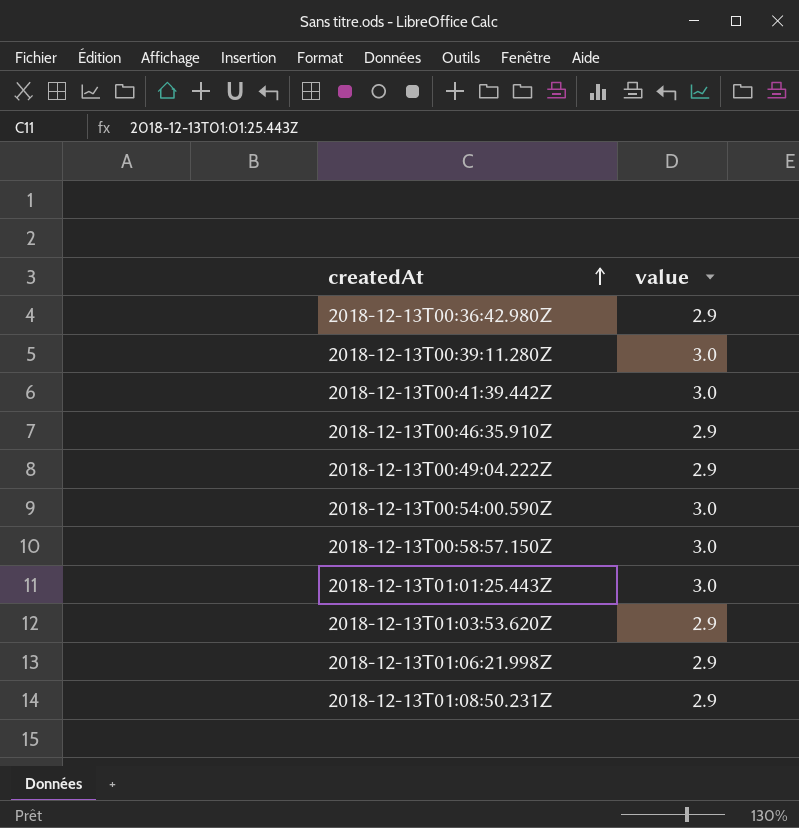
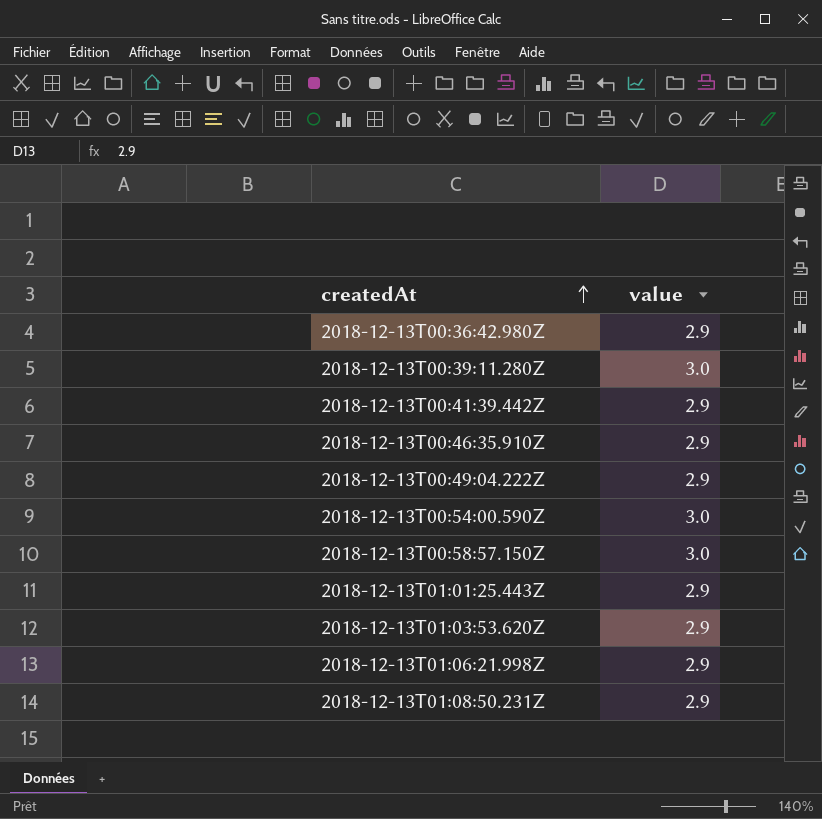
2018-12-13T00:41:39.442Z | value: 3.0 -> 2.9
2018-12-13T01:01:25.443Z | value: 3.0 -> 2.9

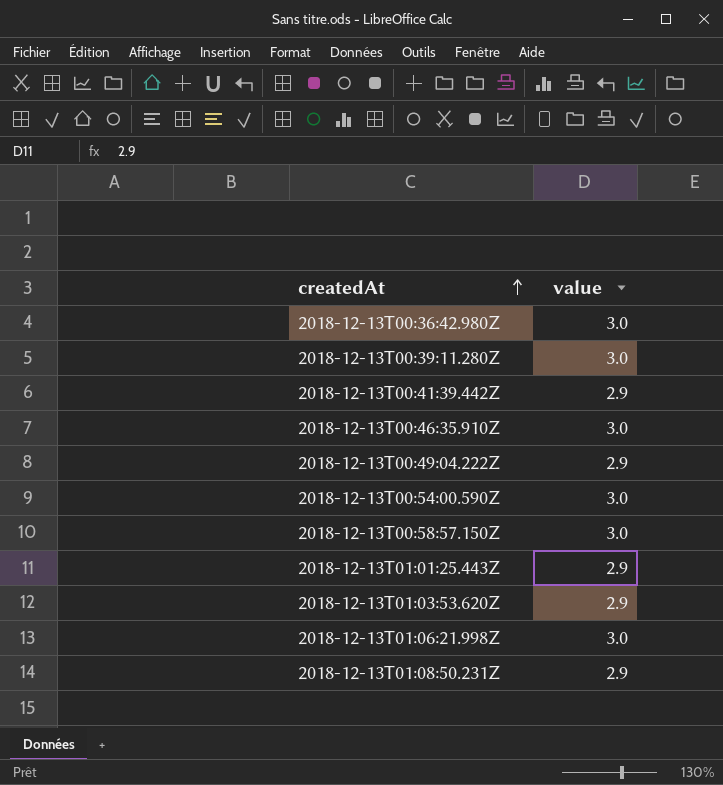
2018-12-13T00:36:42.980Z | value: 2.9 -> 3.0
2018-12-13T00:46:35.910Z | value: 2.9 -> 3.0
2018-12-13T01:06:21.998Z | value: 2.9 -> 3.0

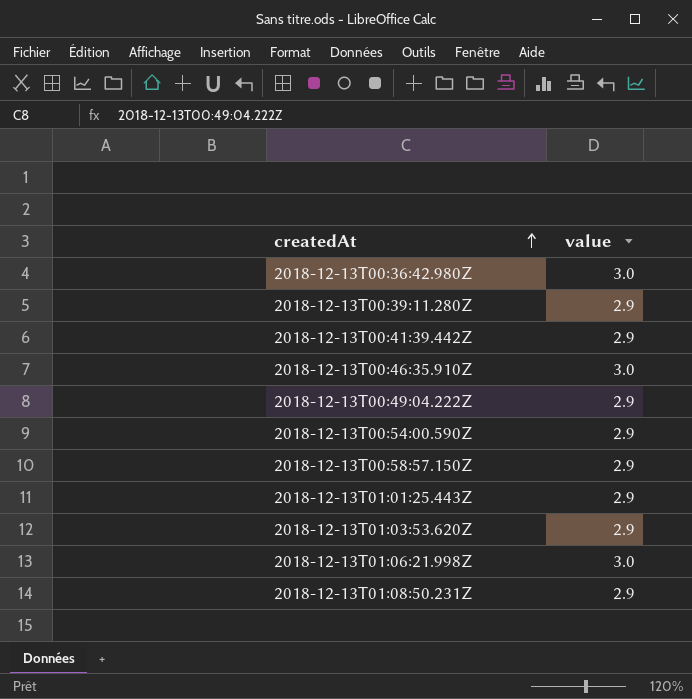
2018-12-13T00:39:11.280Z | value: 3.0 -> 2.9
2018-12-13T00:54:00.590Z | value: 3.0 -> 2.9
2018-12-13T00:58:57.150Z | value: 3.0 -> 2.9

